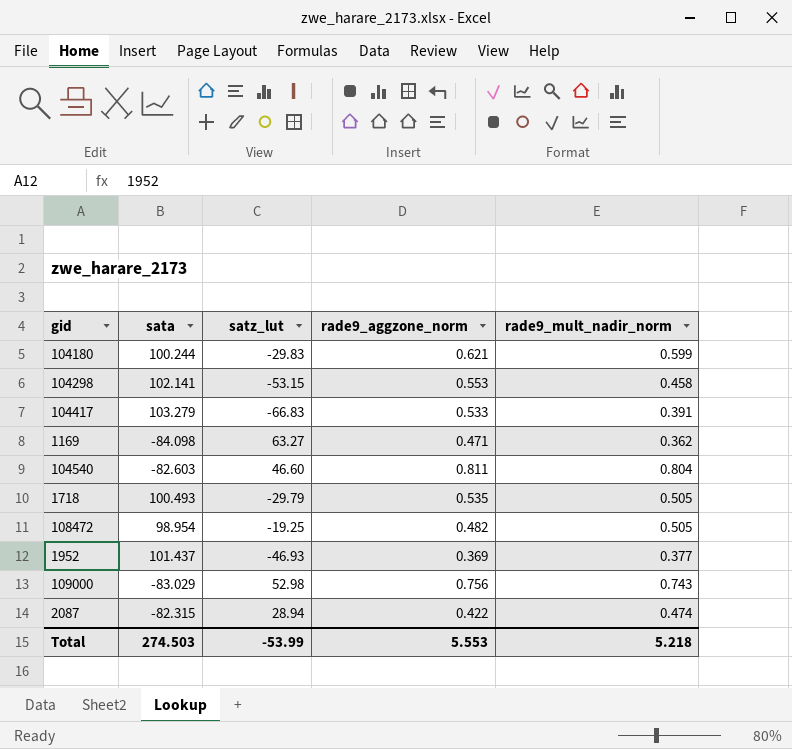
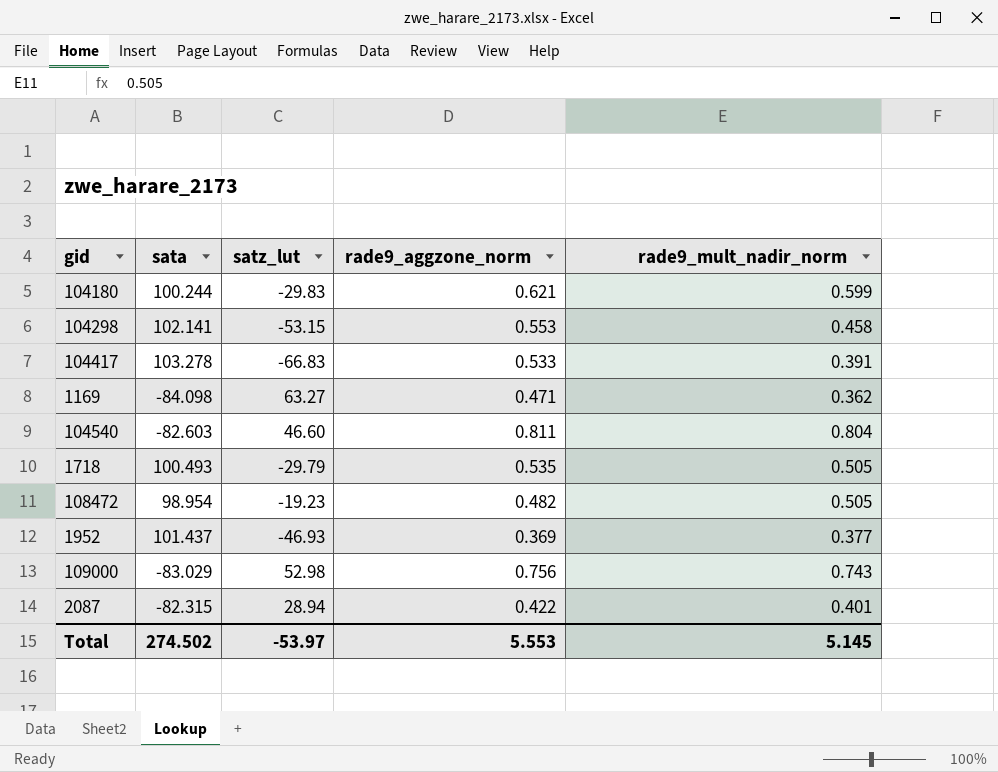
104417 | sata: 103.279 -> 103.278
108472 | satz_lut: -19.25 -> -19.23
2087 | rade9_mult_nadir_norm: 0.474 -> 0.401
Total | sata: 274.503 -> 274.502
Total | satz_lut: -53.99 -> -53.97
Total | rade9_mult_nadir_norm: 5.218 -> 5.145

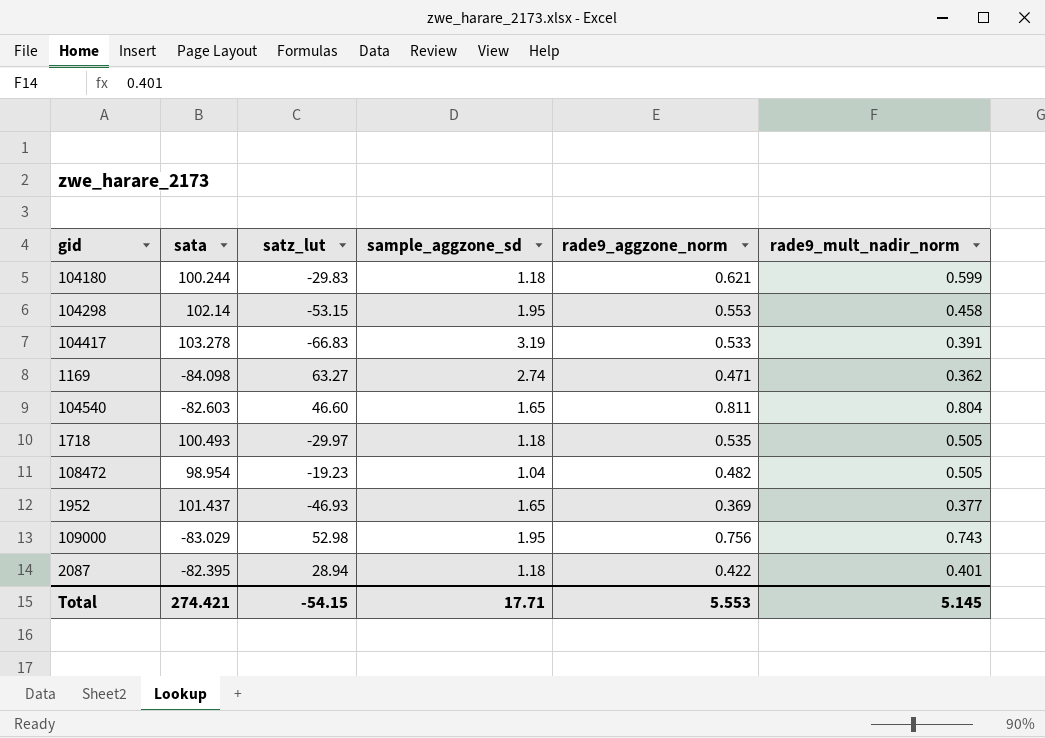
column sample_aggzone_sd | position: none -> 4
104298 | sata: 102.141 -> 102.14
1718 | satz_lut: -29.79 -> -29.97
2087 | sata: -82.315 -> -82.395
Total | sata: 274.502 -> 274.421
Total | satz_lut: -53.97 -> -54.15

